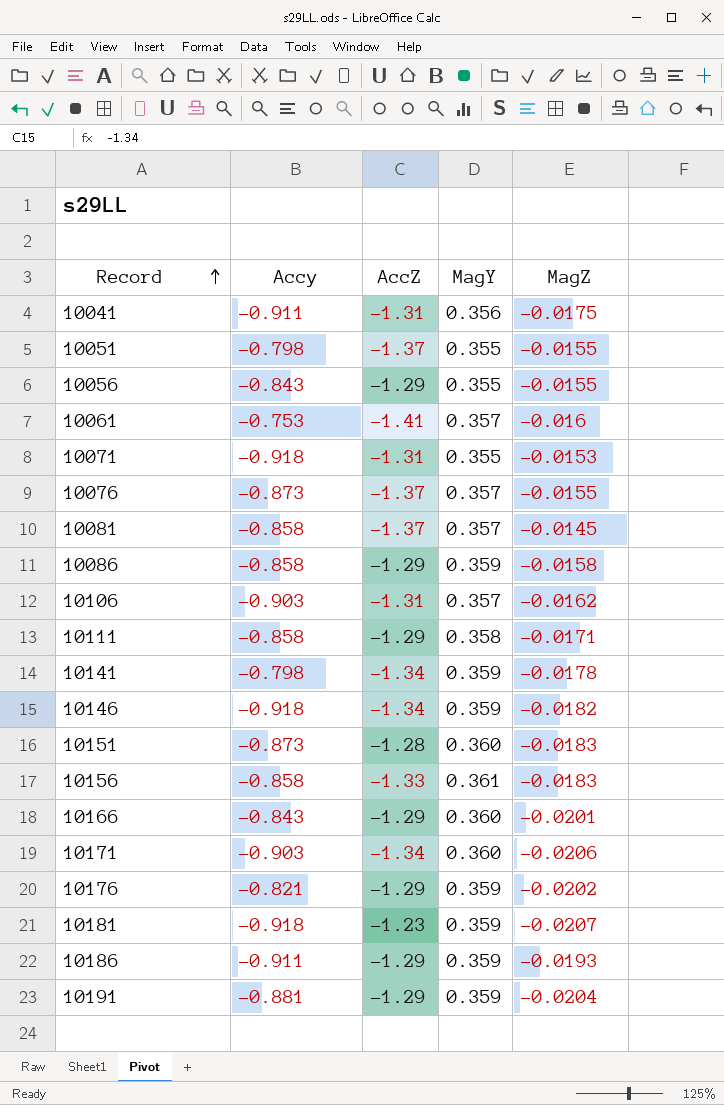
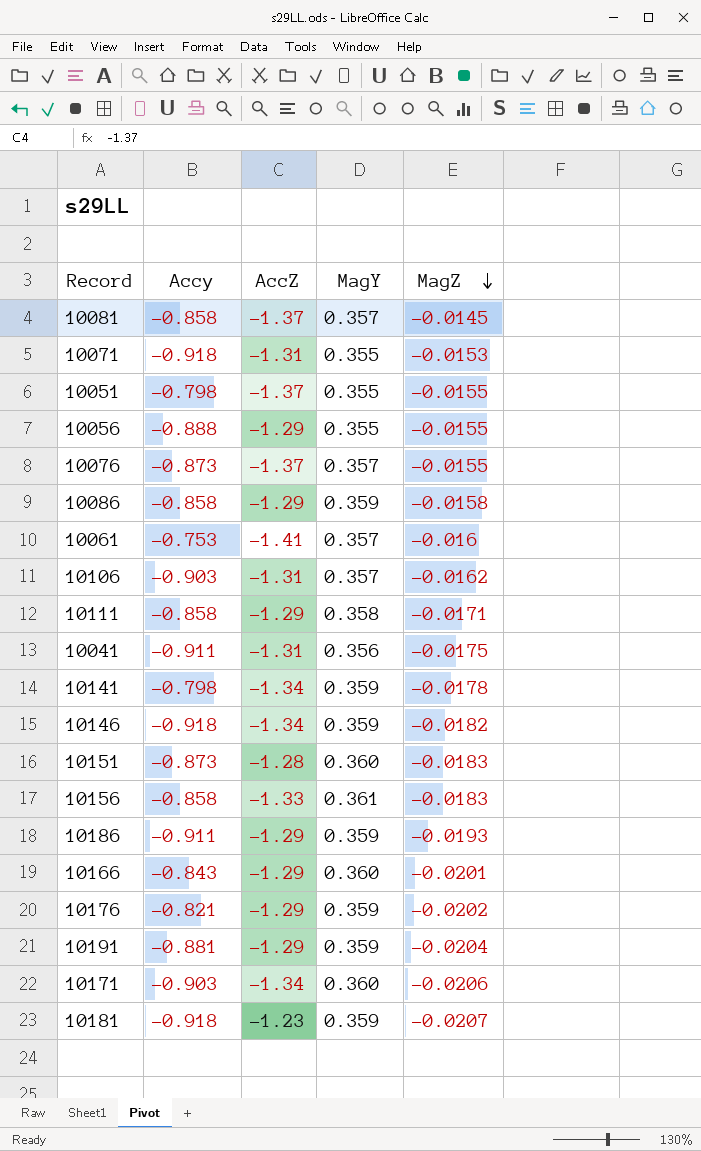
row order: Record ascending -> MagZ descending
10056 | Accy: -0.843 -> -0.888

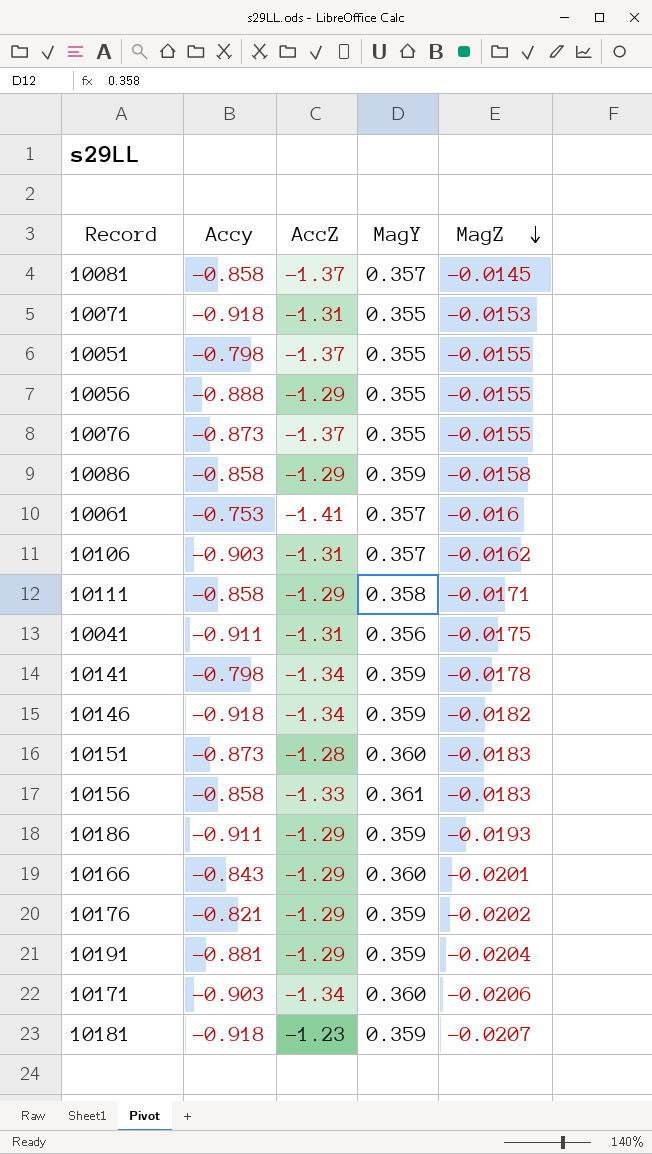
10076 | MagY: 0.357 -> 0.355

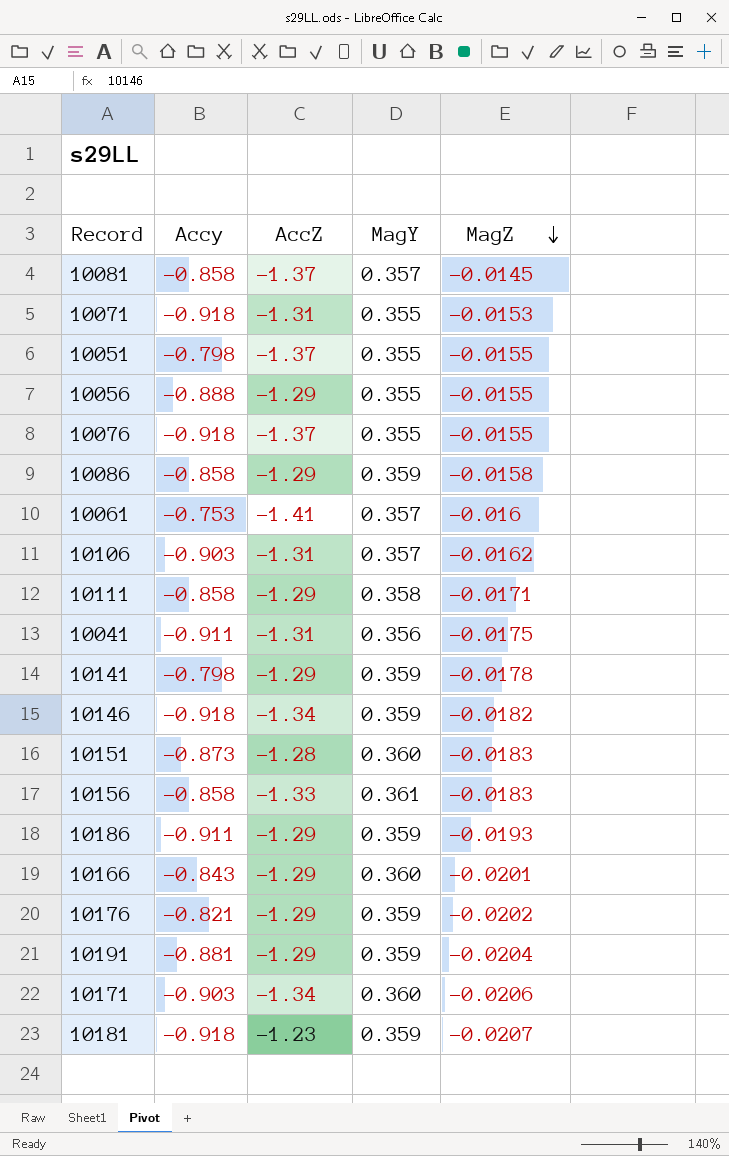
10076 | Accy: -0.873 -> -0.918
10141 | AccZ: -1.34 -> -1.29

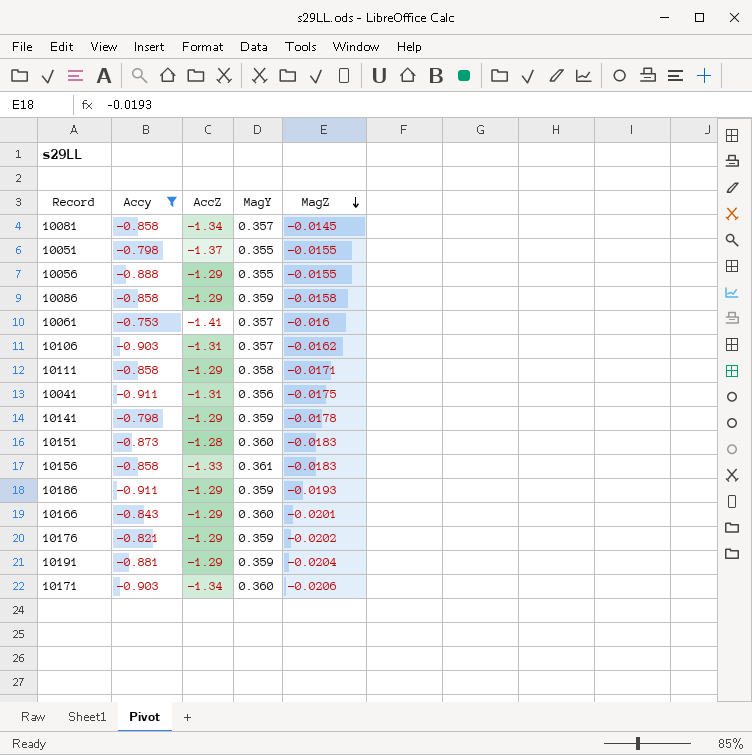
filter: none -> Accy != -0.918
10081 | AccZ: -1.37 -> -1.34

